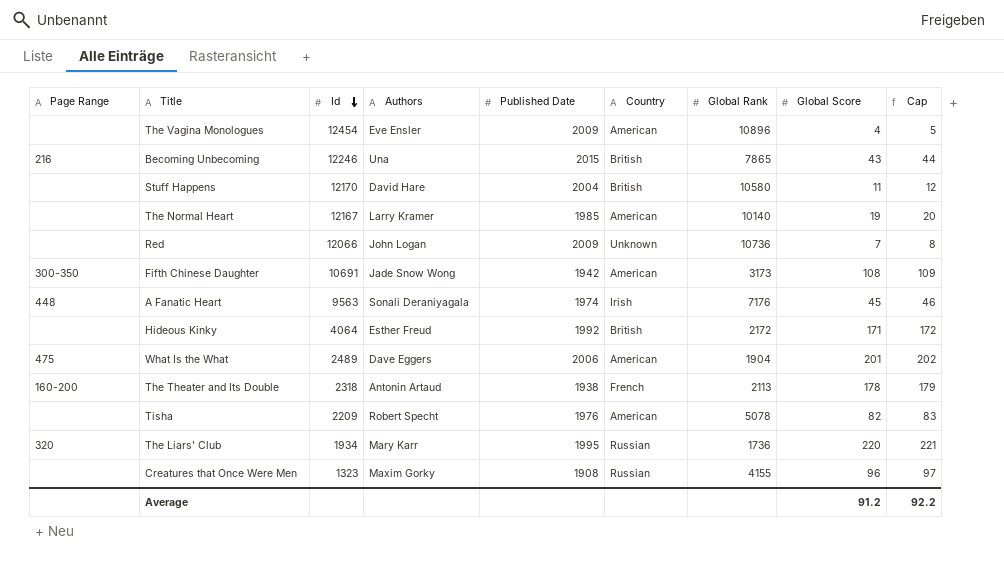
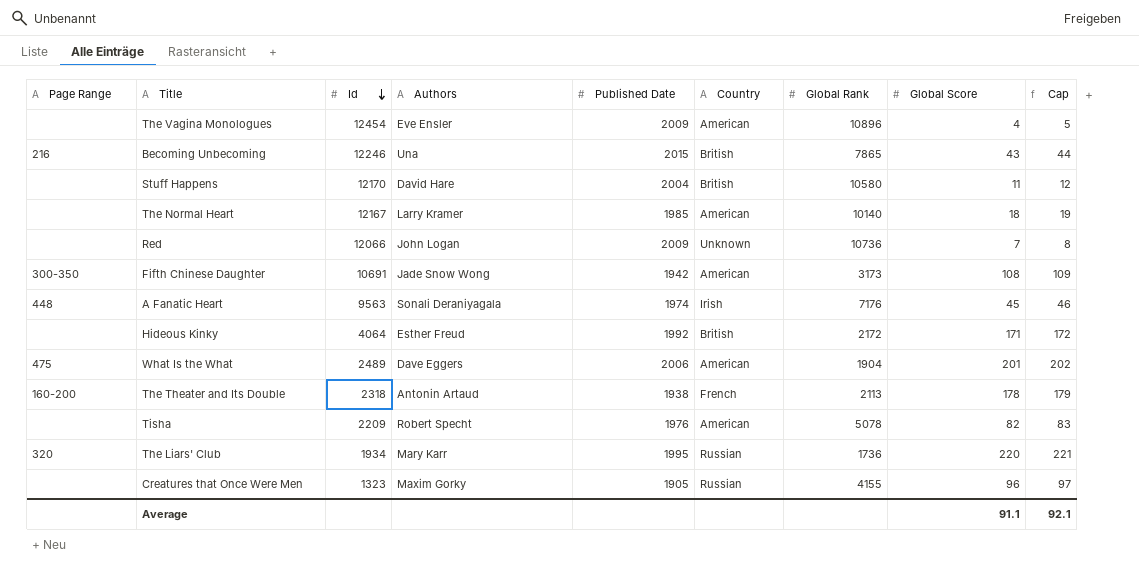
The Normal Heart | Global Score: 19 -> 18
The Normal Heart | Cap: 20 -> 19
Creatures that Once Were Men | Published Date: 1908 -> 1905
Average | Global Score: 91.2 -> 91.1
Average | Cap: 92.2 -> 92.1

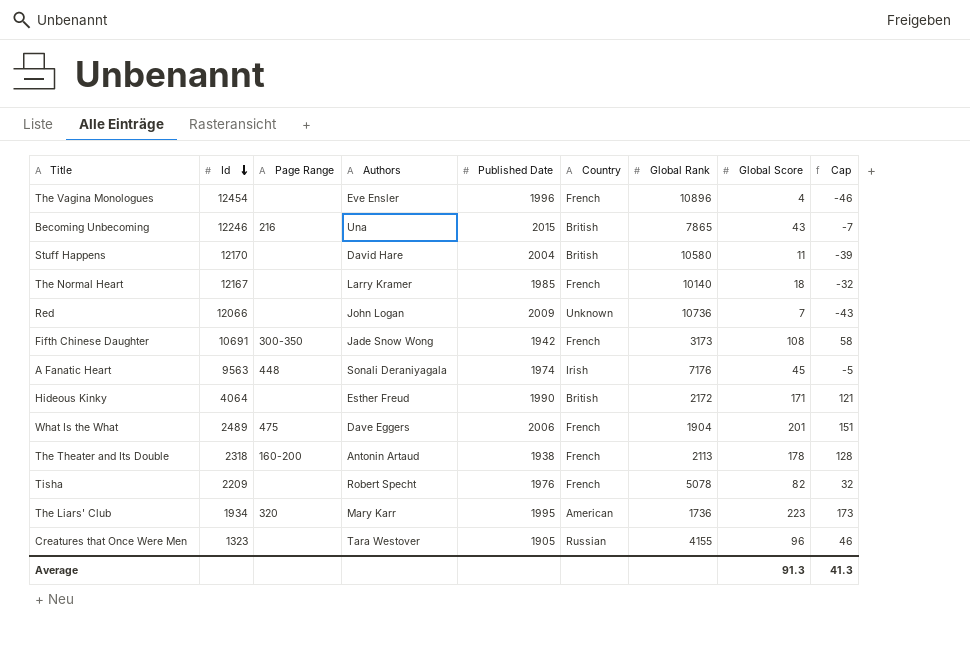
column Page Range | position: 1 -> 3
column Cap | formula: [Global Score] + 1 -> [Global Score] - 50
The Vagina Monologues | Published Date: 2009 -> 1996
The Vagina Monologues | Country: American -> French
The Normal Heart | Country: American -> French
Fifth Chinese Daughter | Country: American -> French
Hideous Kinky | Published Date: 1992 -> 1990
What Is the What | Country: American -> French
Tisha | Country: American -> French
The Liars' Club | Country: Russian -> American
The Liars' Club | Global Score: 220 -> 223
Creatures that Once Were Men | Authors: Maxim Gorky -> Tara Westover
Average | Global Score: 91.1 -> 91.3
Average | Cap: 92.1 -> 41.3

